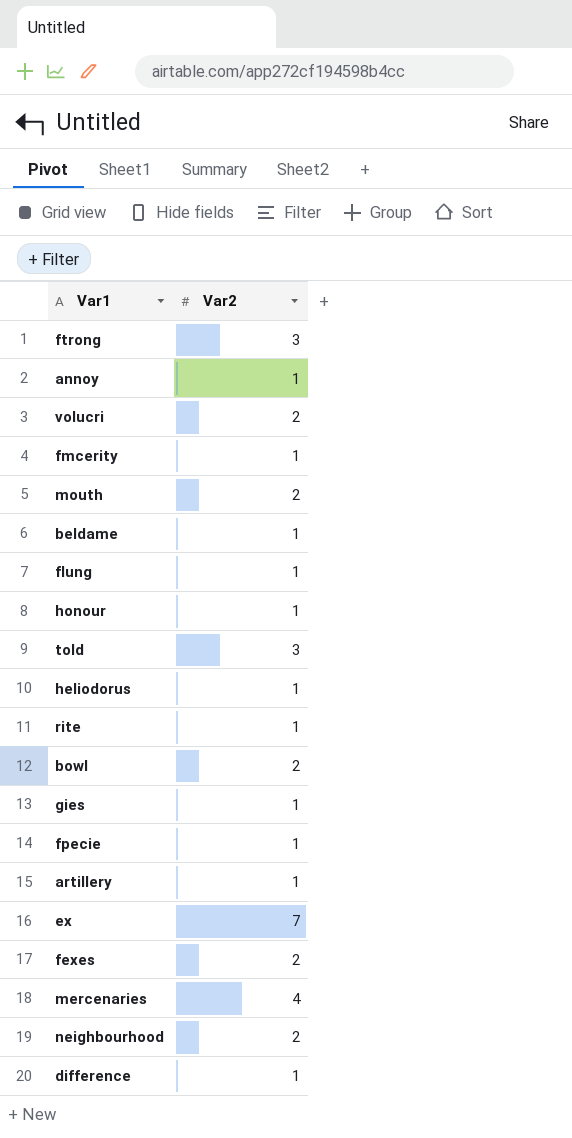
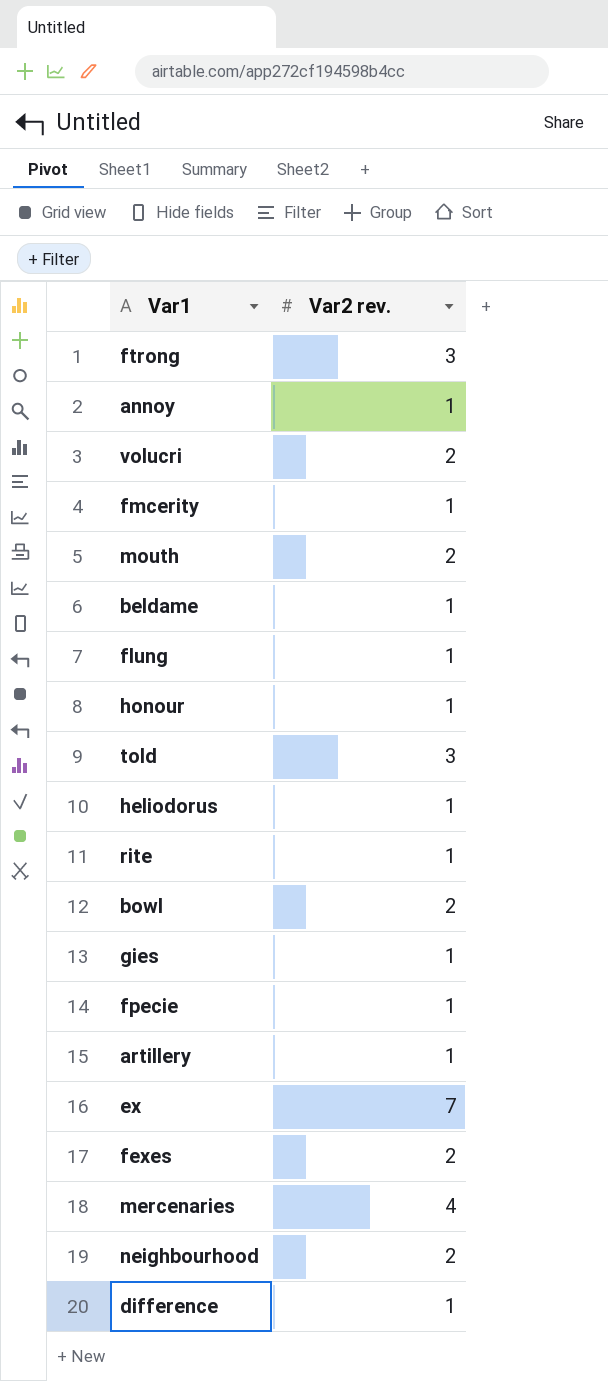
column name: Var2 -> Var2 rev.

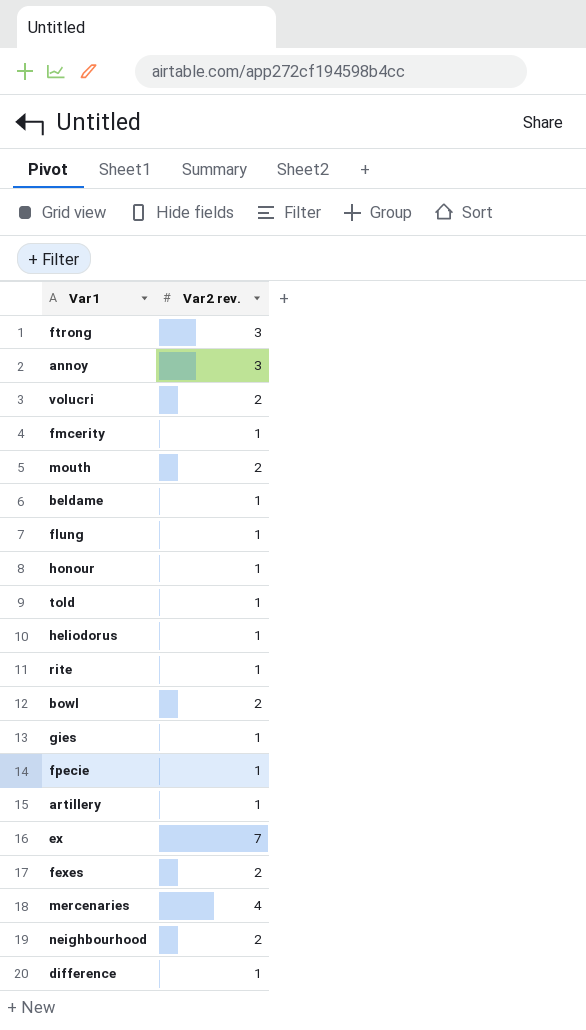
annoy | Var2 rev.: 1 -> 3
told | Var2 rev.: 3 -> 1

